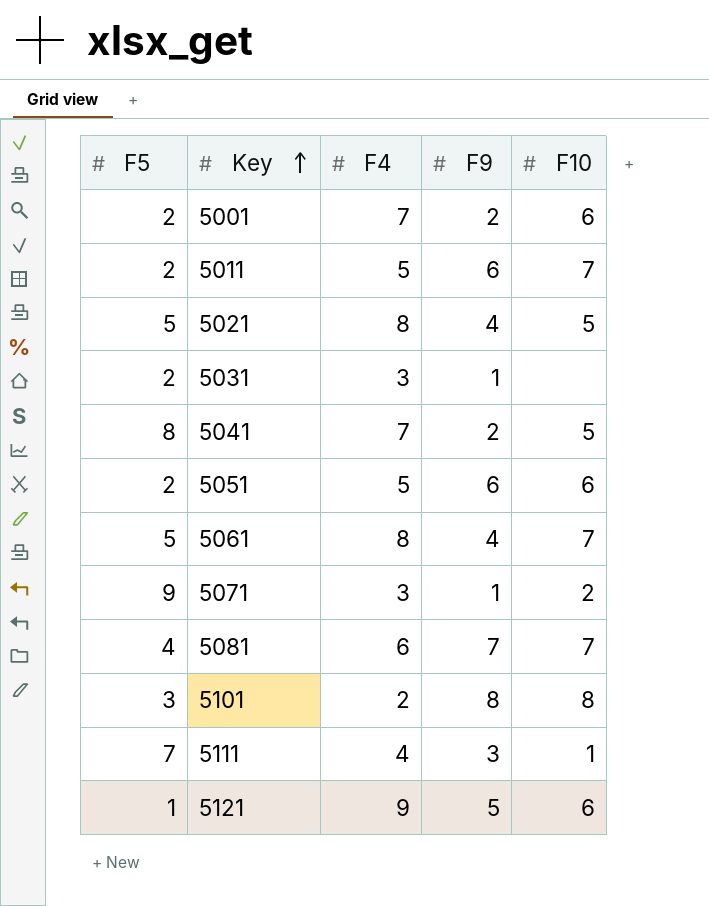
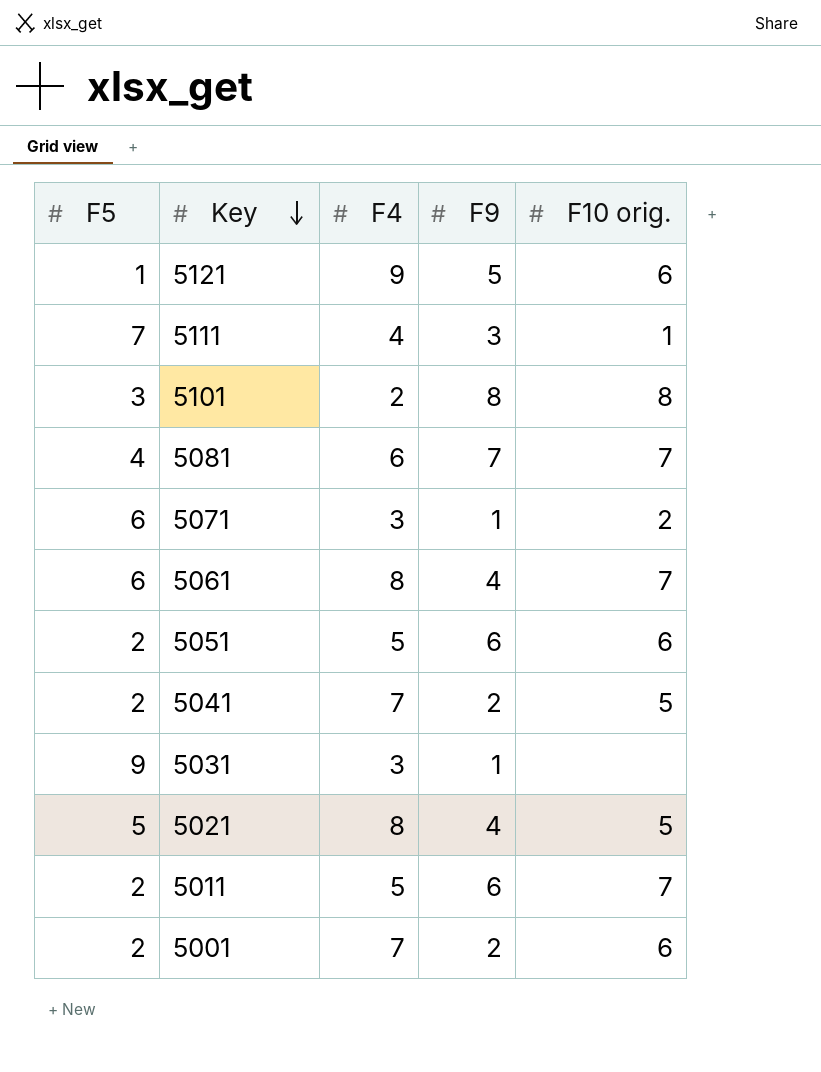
row order: Key ascending -> Key descending
column name: F10 -> F10 orig.
5071 | F5: 9 -> 6
5061 | F5: 5 -> 6
5041 | F5: 8 -> 2
5031 | F5: 2 -> 9

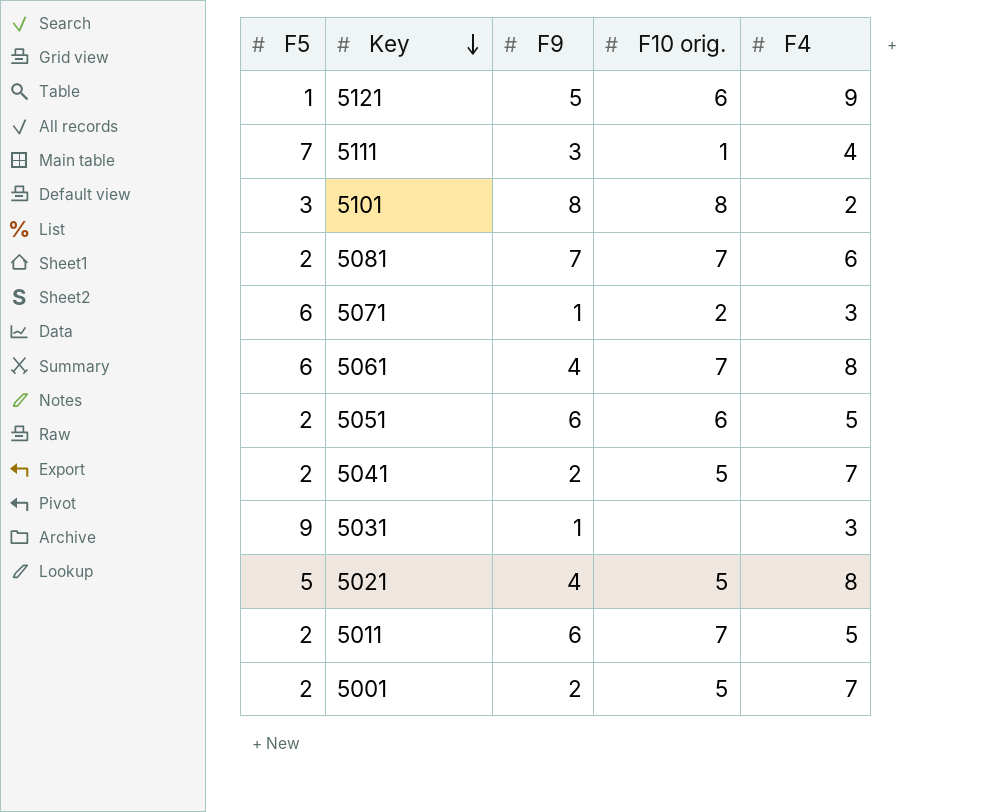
column F4 | position: 3 -> 5
5081 | F5: 4 -> 2
5001 | F10 orig.: 6 -> 5

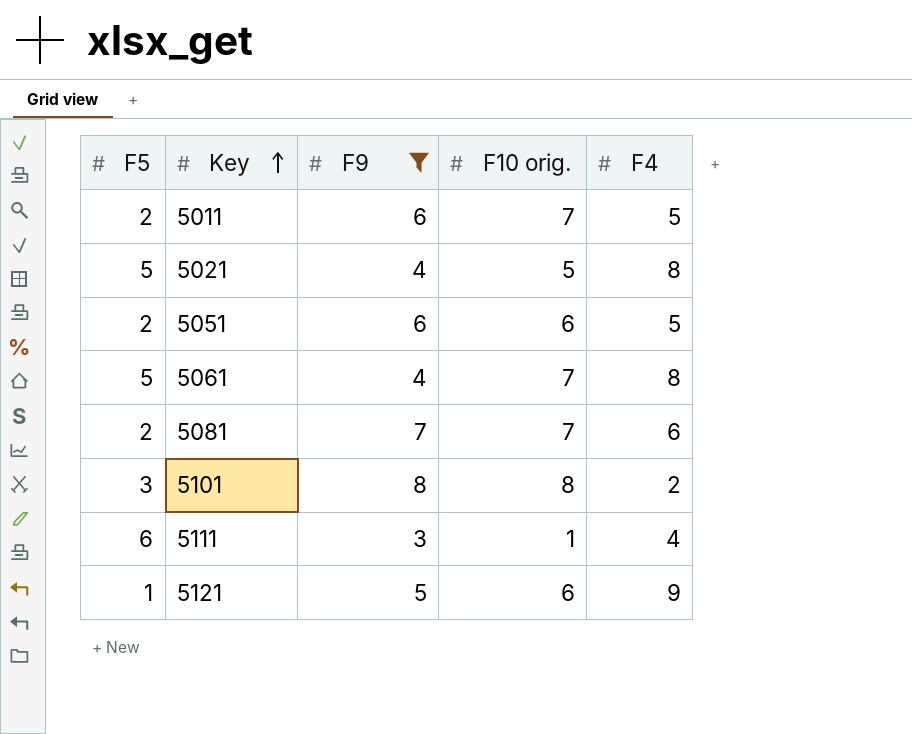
filter: none -> F9 >= 3
row order: Key descending -> Key ascending
5061 | F5: 6 -> 5
5111 | F5: 7 -> 6

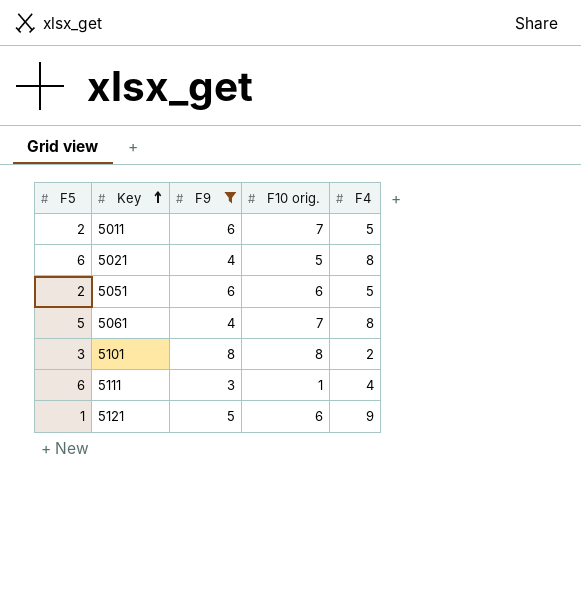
row 5081: 2 | 7 | 7 | 6 -> none
5021 | F5: 5 -> 6

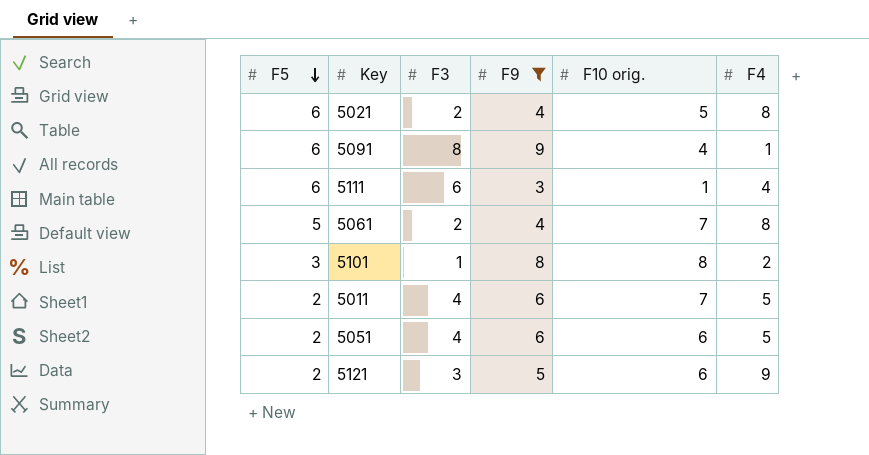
row order: Key ascending -> F5 descending
column F3 | position: none -> 3
row 5091: none -> 6 | 8 | 9 | 4 | 1
5121 | F5: 1 -> 2

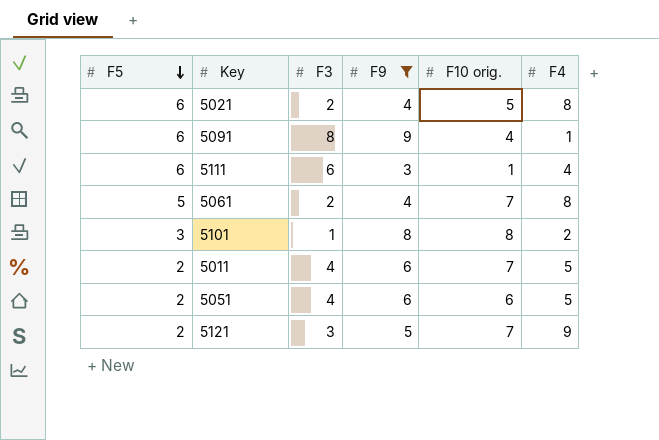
5121 | F10 orig.: 6 -> 7

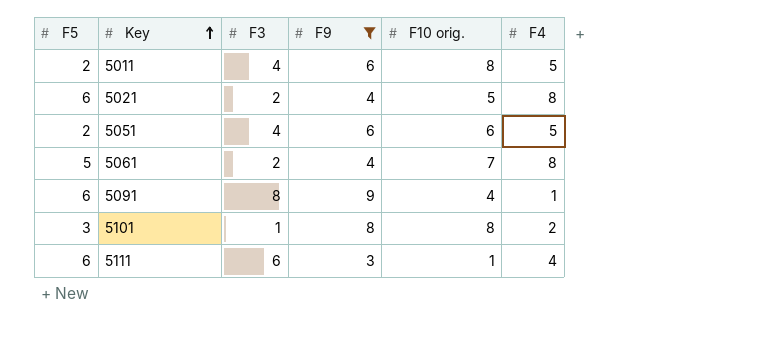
row order: F5 descending -> Key ascending
row 5121: 2 | 3 | 5 | 7 | 9 -> none
5011 | F10 orig.: 7 -> 8

